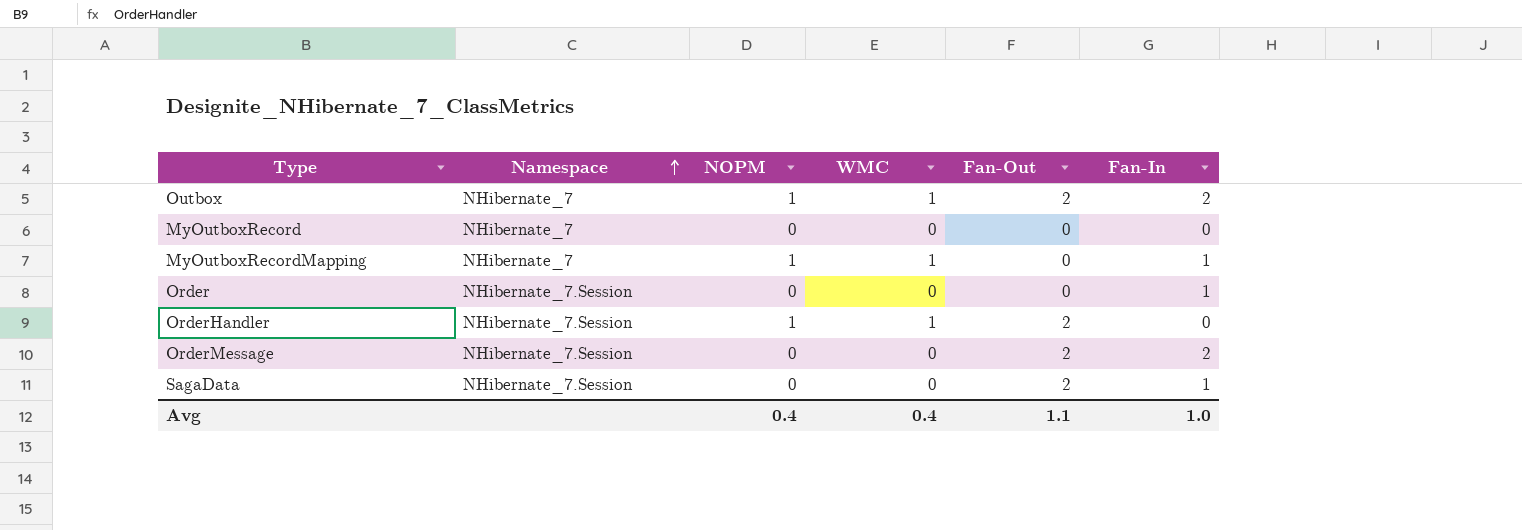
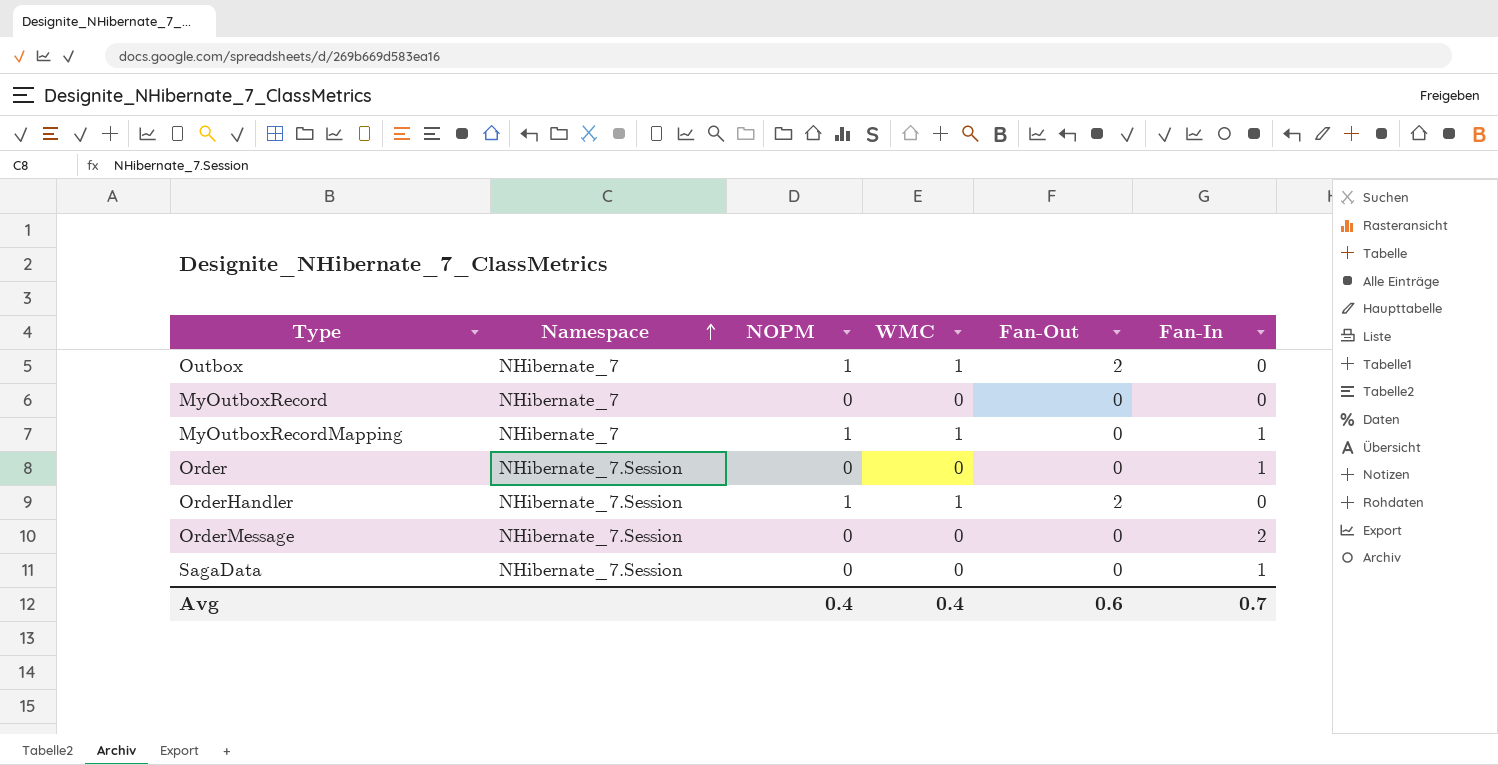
Outbox | Fan-In: 2 -> 0
OrderMessage | Fan-Out: 2 -> 0
SagaData | Fan-Out: 2 -> 0
Avg | Fan-Out: 1.1 -> 0.6
Avg | Fan-In: 1.0 -> 0.7

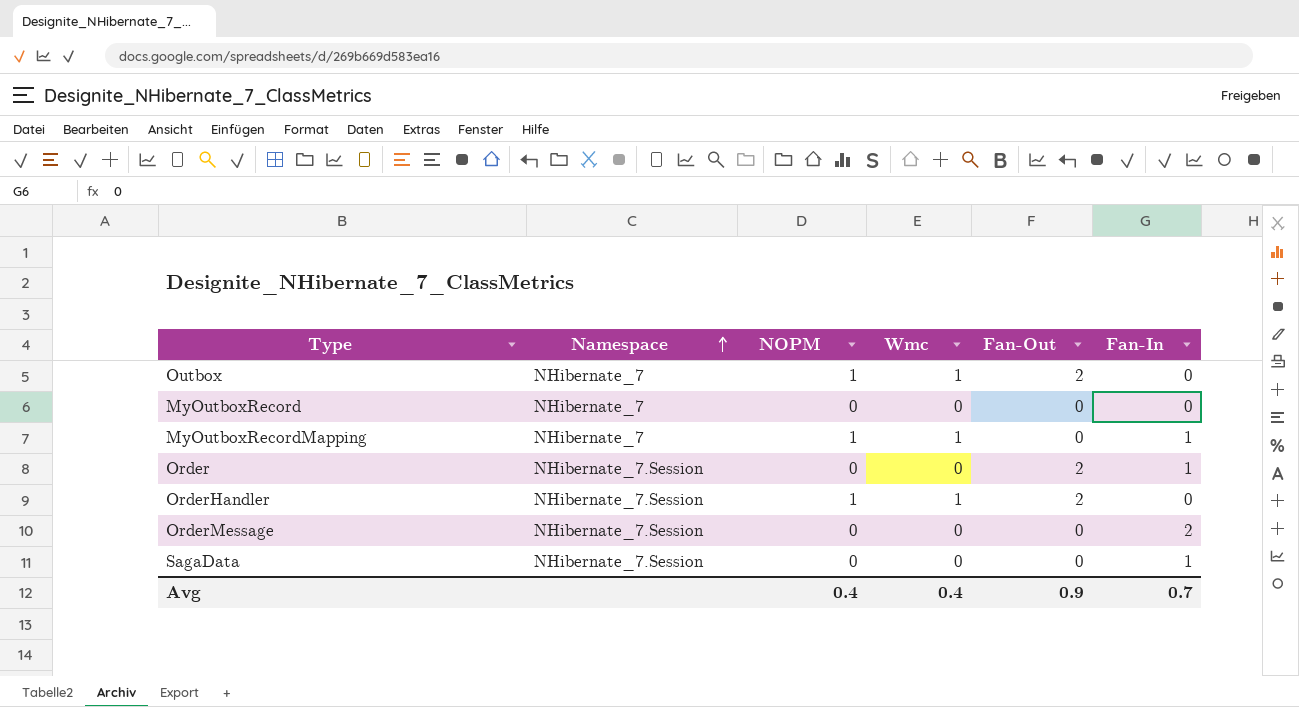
column name: WMC -> Wmc
Order | Fan-Out: 0 -> 2
Avg | Fan-Out: 0.6 -> 0.9

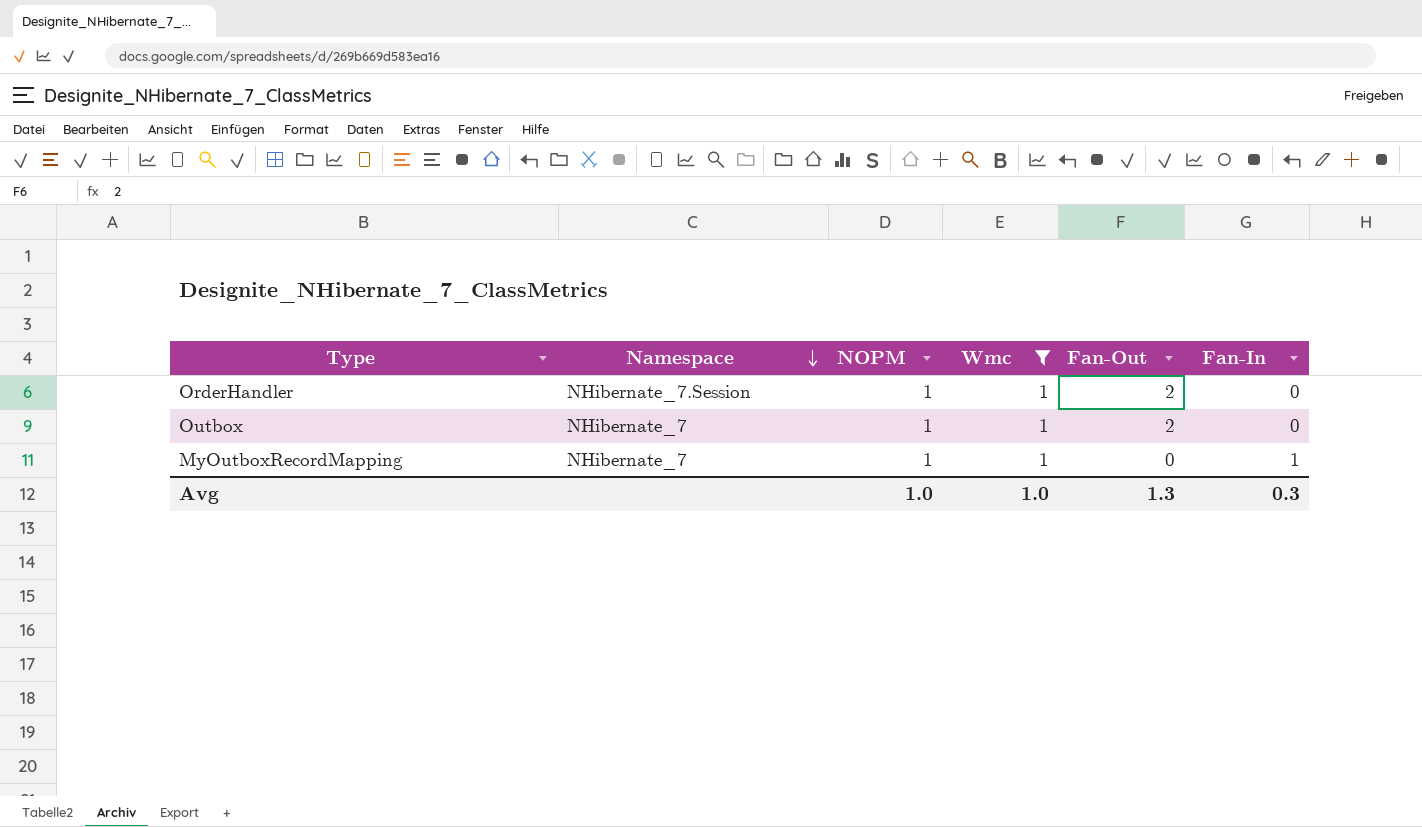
filter: none -> Wmc = 1
row order: Namespace ascending -> Namespace descending
Avg | NOPM: 0.4 -> 1.0
Avg | Wmc: 0.4 -> 1.0
Avg | Fan-Out: 0.9 -> 1.3
Avg | Fan-In: 0.7 -> 0.3

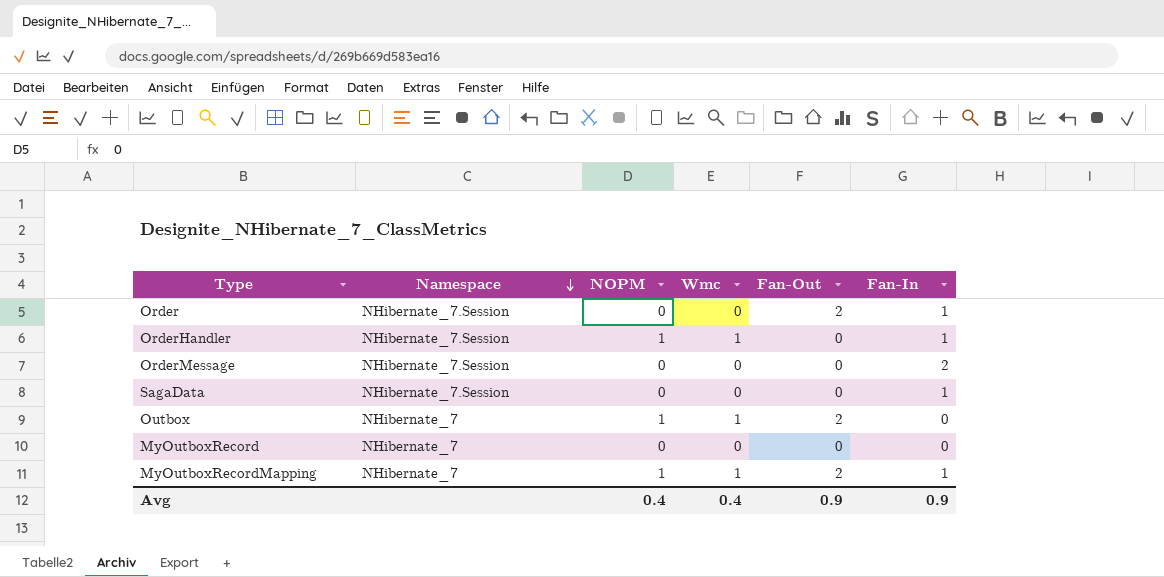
filter: Wmc = 1 -> none
OrderHandler | Fan-Out: 2 -> 0
OrderHandler | Fan-In: 0 -> 1
MyOutboxRecordMapping | Fan-Out: 0 -> 2
Avg | NOPM: 1.0 -> 0.4
Avg | Wmc: 1.0 -> 0.4
Avg | Fan-Out: 1.3 -> 0.9
Avg | Fan-In: 0.3 -> 0.9

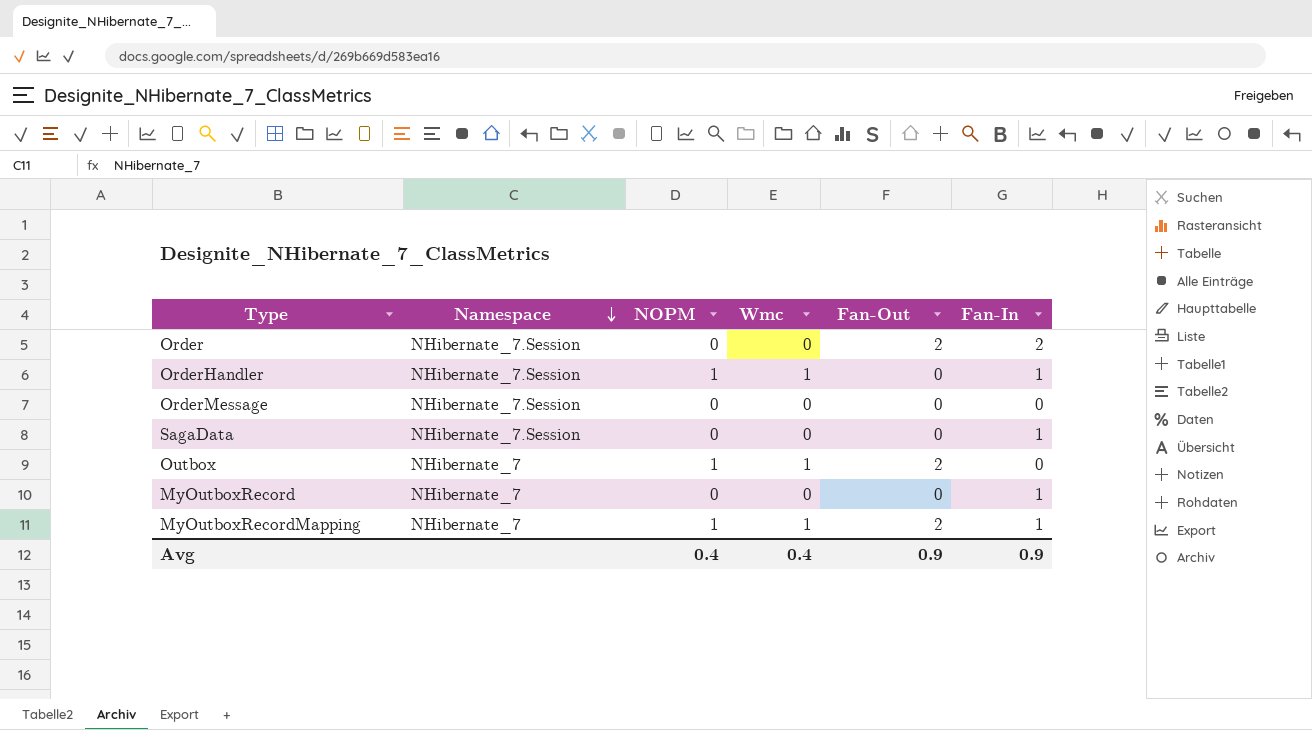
Order | Fan-In: 1 -> 2
OrderMessage | Fan-In: 2 -> 0
MyOutboxRecord | Fan-In: 0 -> 1

